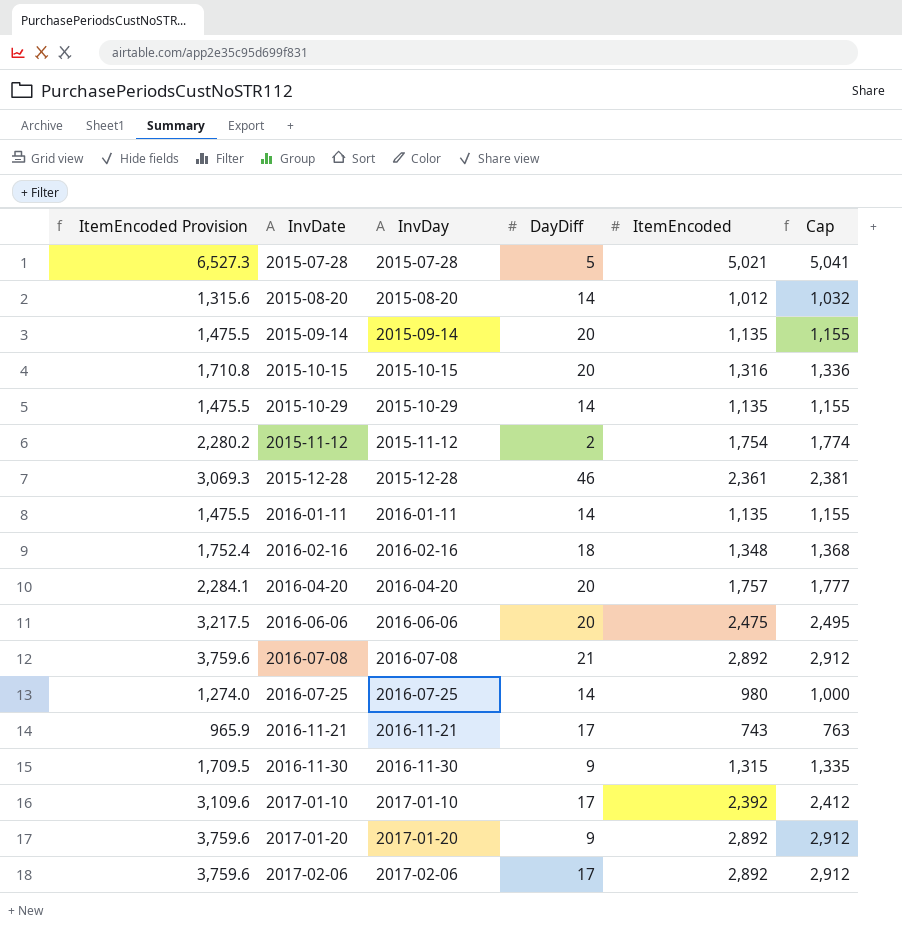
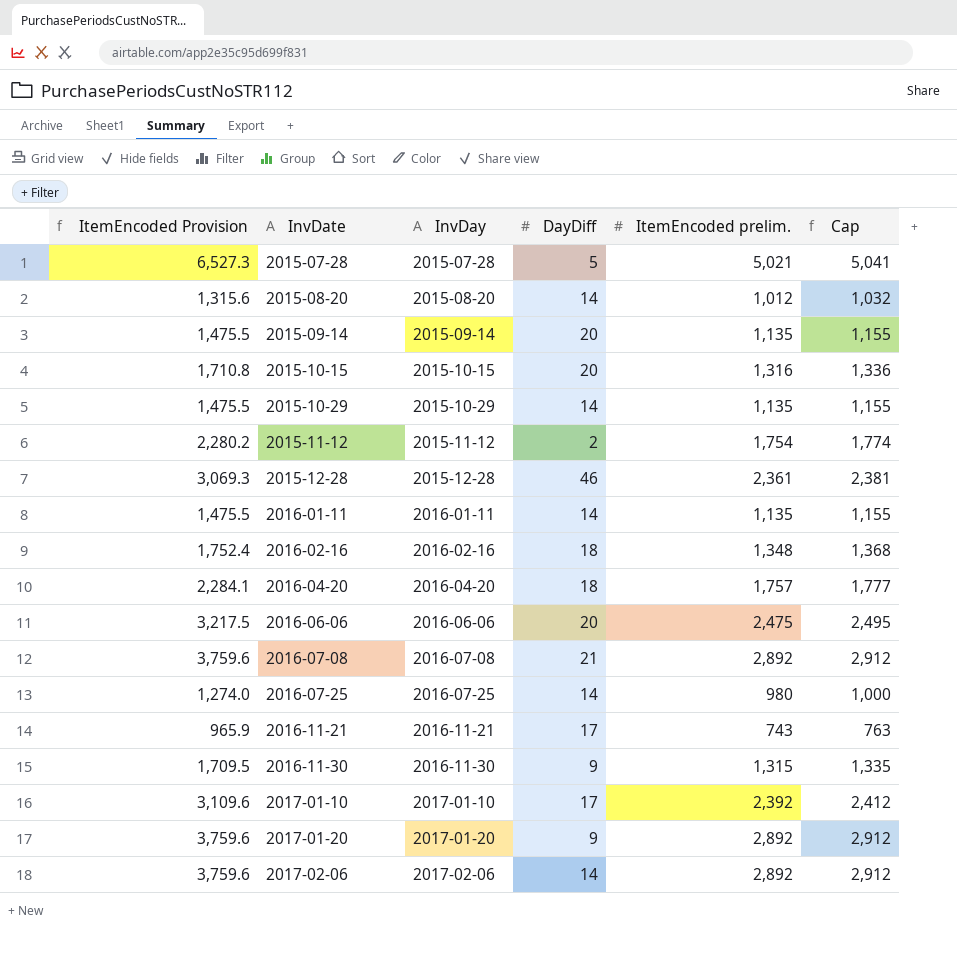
column name: ItemEncoded -> ItemEncoded prelim.
2016-04-20 | DayDiff: 20 -> 18
2017-02-06 | DayDiff: 17 -> 14

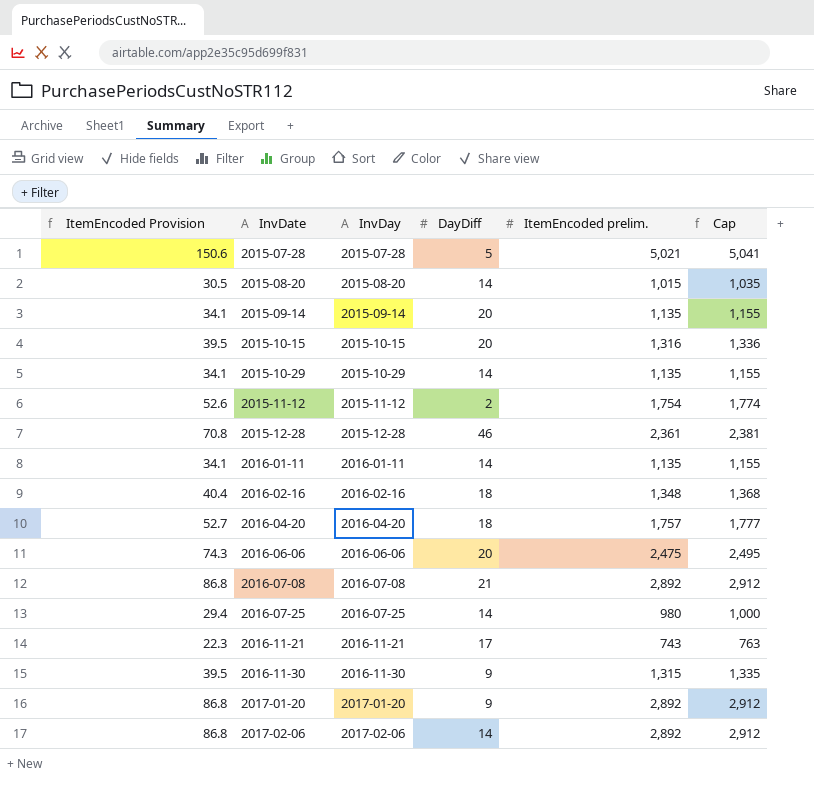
column ItemEncoded Provision | formula: [ItemEncoded prelim.] * 1.3 -> [ItemEncoded prelim.] * 0.03
row 2017-01-10: 3,109.6 | 2017-01-10 | 17 | 2,392 | 2,412 -> none
2015-08-20 | ItemEncoded prelim.: 1,012 -> 1,015
2015-08-20 | Cap: 1,032 -> 1,035

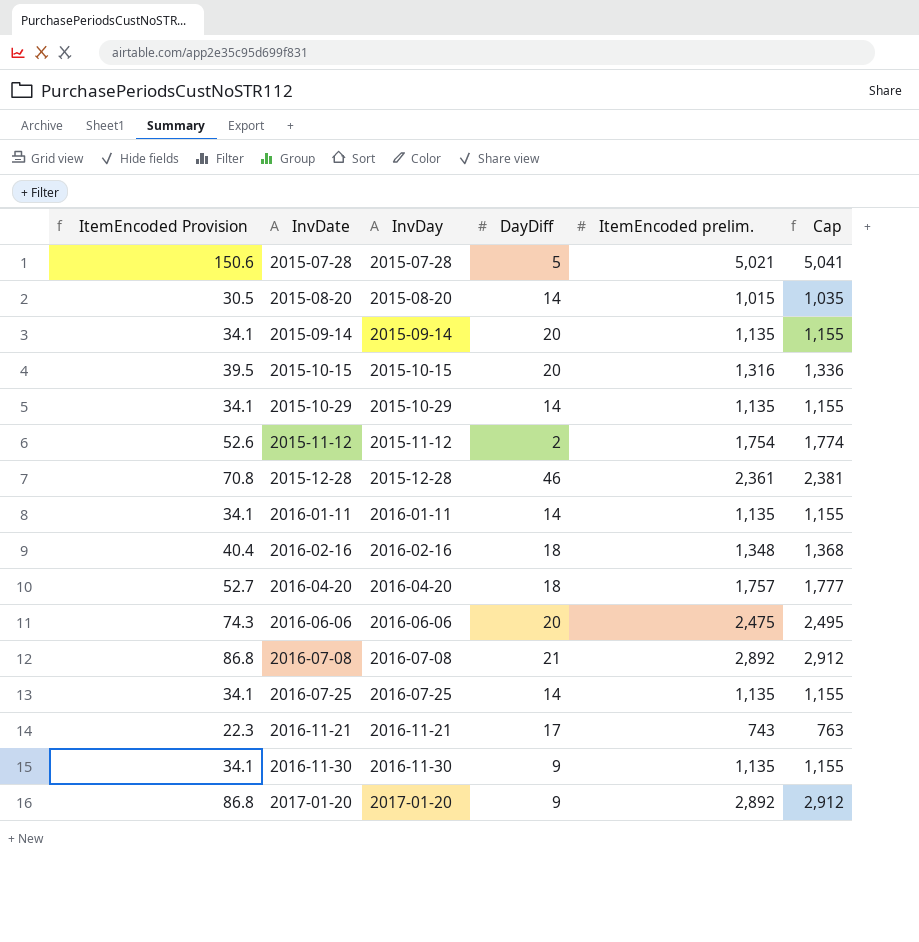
row 2017-02-06: 86.8 | 2017-02-06 | 14 | 2,892 | 2,912 -> none
2016-07-25 | ItemEncoded Provision: 29.4 -> 34.1
2016-07-25 | ItemEncoded prelim.: 980 -> 1,135
2016-07-25 | Cap: 1,000 -> 1,155
2016-11-30 | ItemEncoded Provision: 39.5 -> 34.1
2016-11-30 | ItemEncoded prelim.: 1,315 -> 1,135
2016-11-30 | Cap: 1,335 -> 1,155

